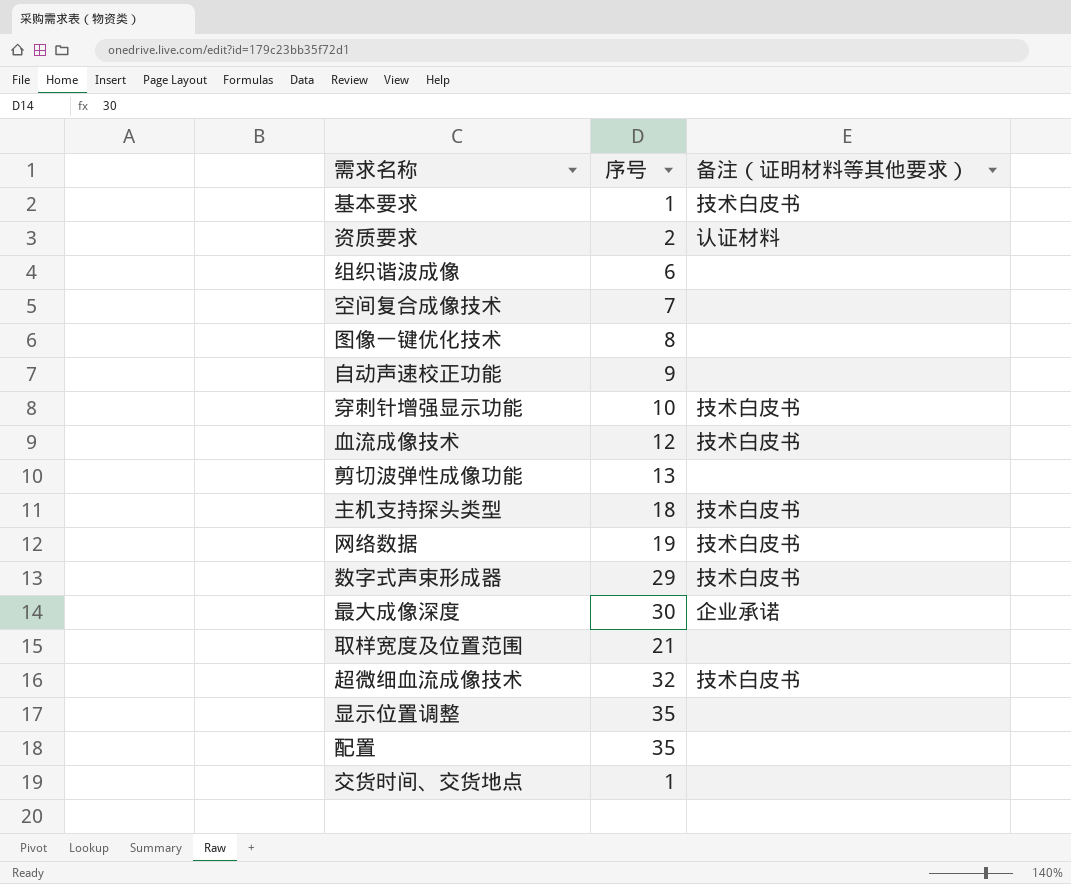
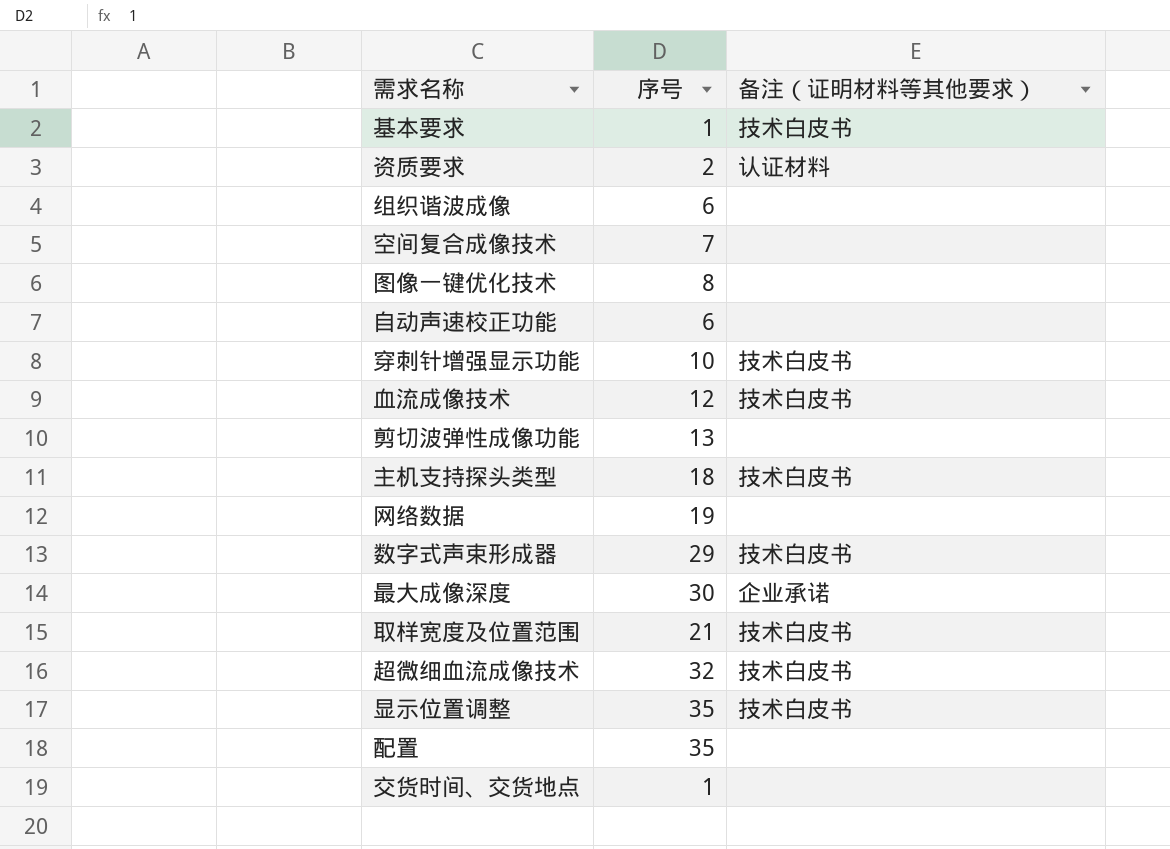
自动声速校正功能 | 序号: 9 -> 6
网络数据 | 备注（证明材料等其他要求）: 技术白皮书 -> none
取样宽度及位置范围 | 备注（证明材料等其他要求）: none -> 技术白皮书
显示位置调整 | 备注（证明材料等其他要求）: none -> 技术白皮书

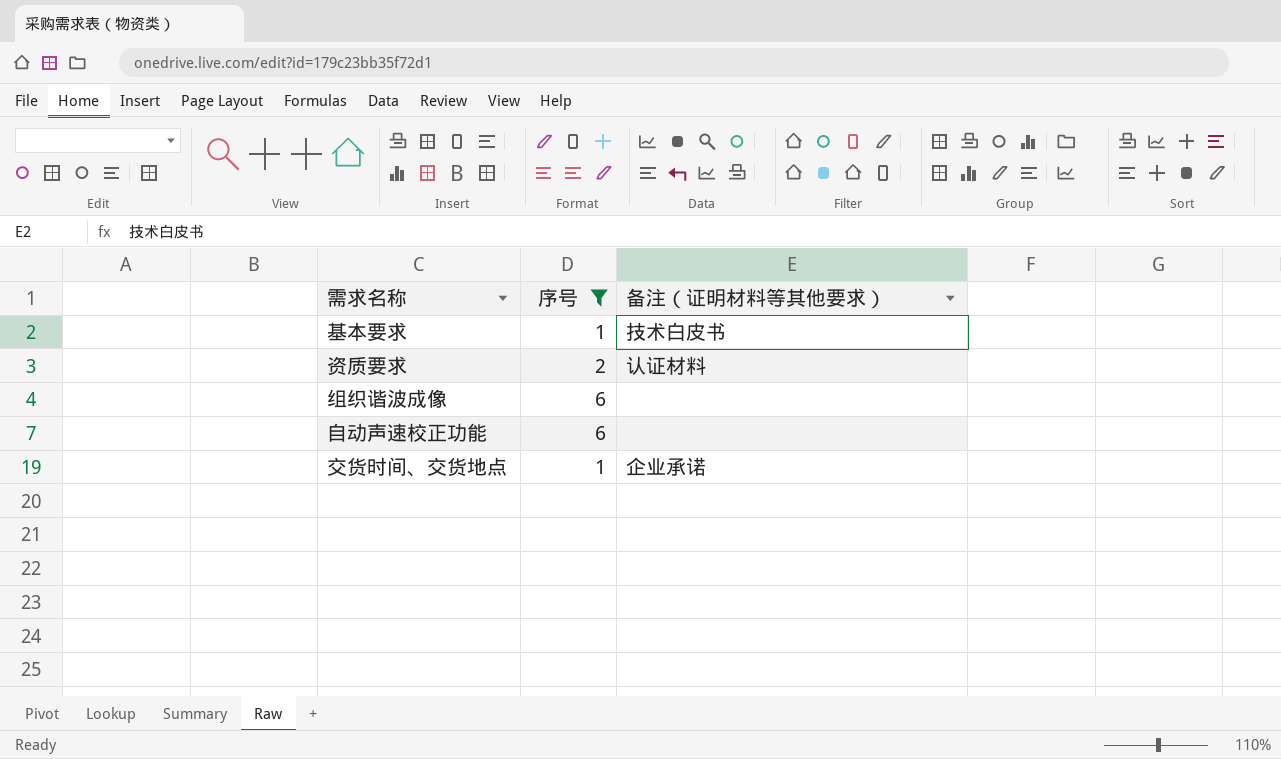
filter: none -> 序号 <= 6
交货时间、交货地点 | 备注（证明材料等其他要求）: none -> 企业承诺

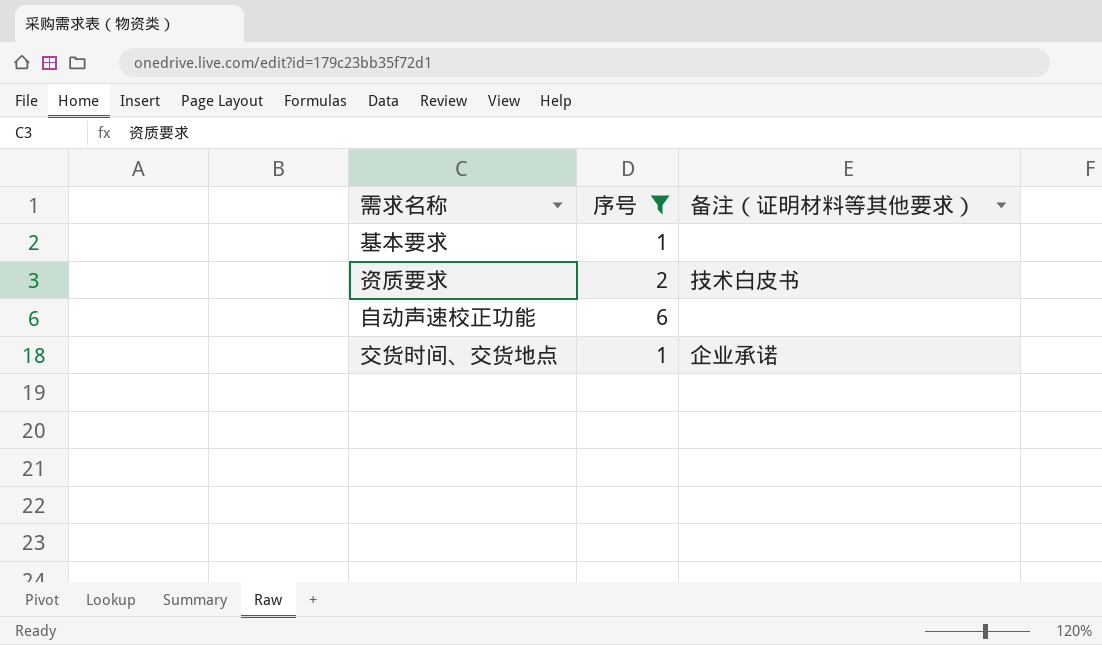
row 组织谐波成像: 6 | none -> none
基本要求 | 备注（证明材料等其他要求）: 技术白皮书 -> none
资质要求 | 备注（证明材料等其他要求）: 认证材料 -> 技术白皮书

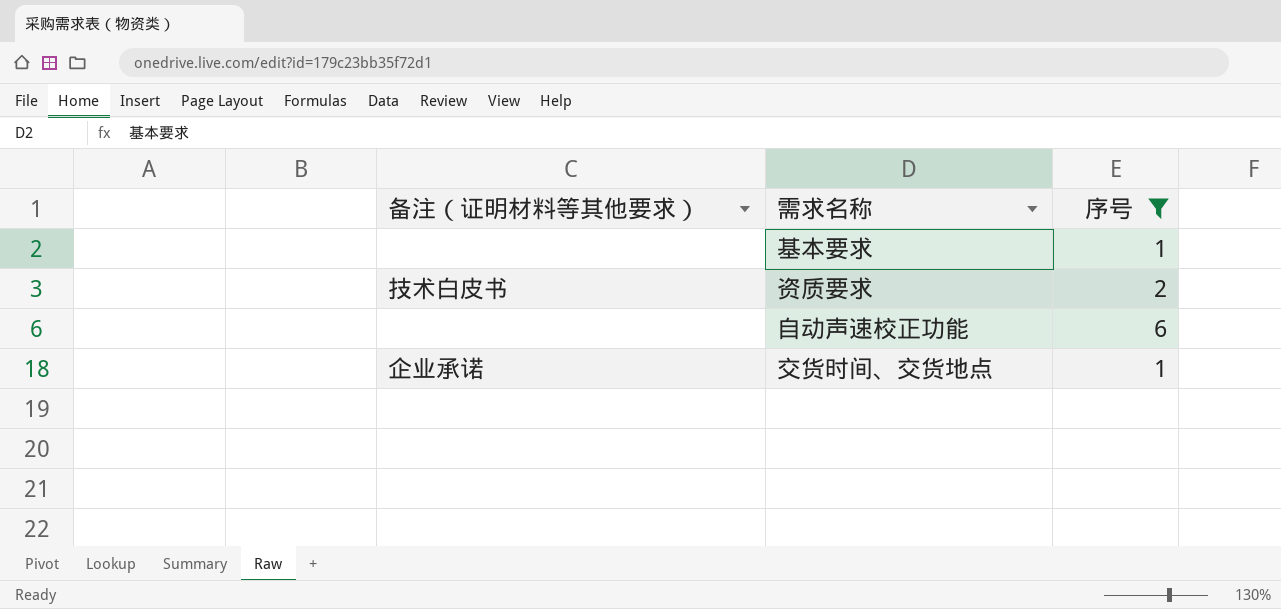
column 备注（证明材料等其他要求） | position: 3 -> 1

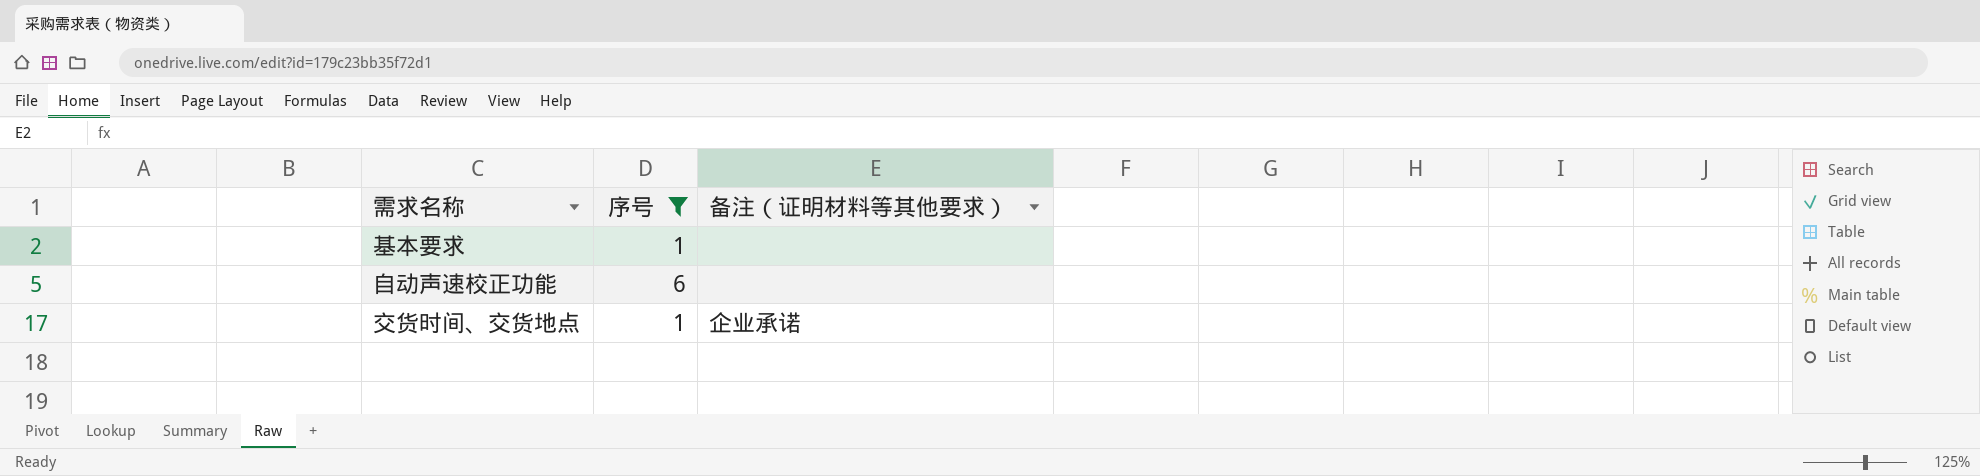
column 备注（证明材料等其他要求） | position: 1 -> 3
row 资质要求: 技术白皮书 | 2 -> none

